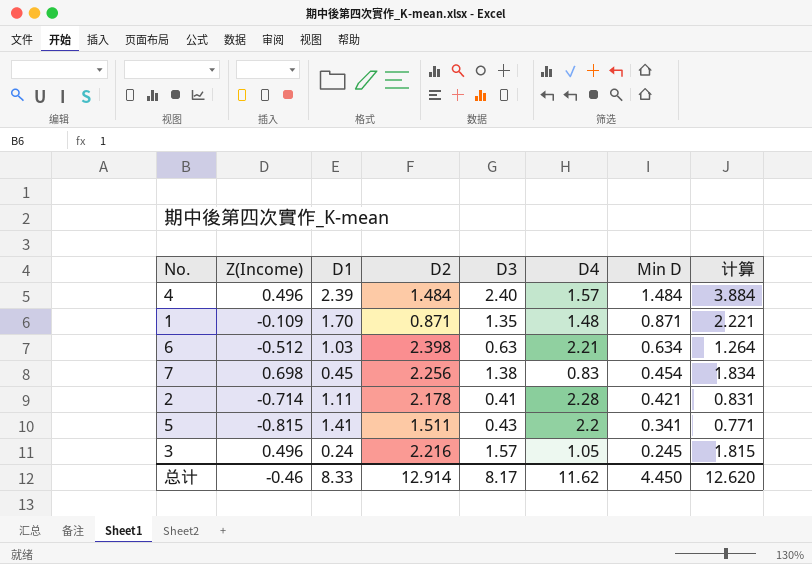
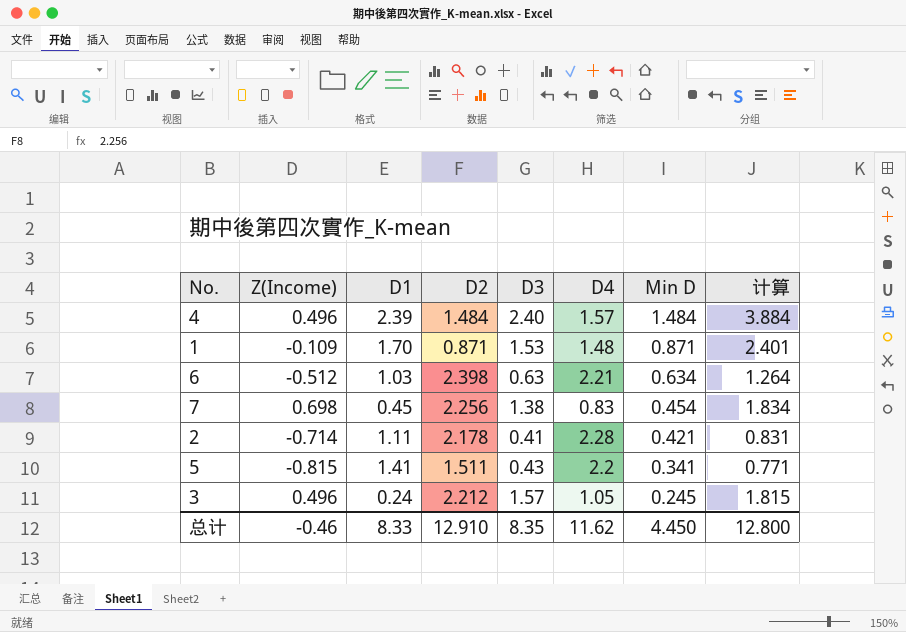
1 | D3: 1.35 -> 1.53
1 | 计算: 2.221 -> 2.401
3 | D2: 2.216 -> 2.212
总计 | D2: 12.914 -> 12.910
总计 | D3: 8.17 -> 8.35
总计 | 计算: 12.620 -> 12.800

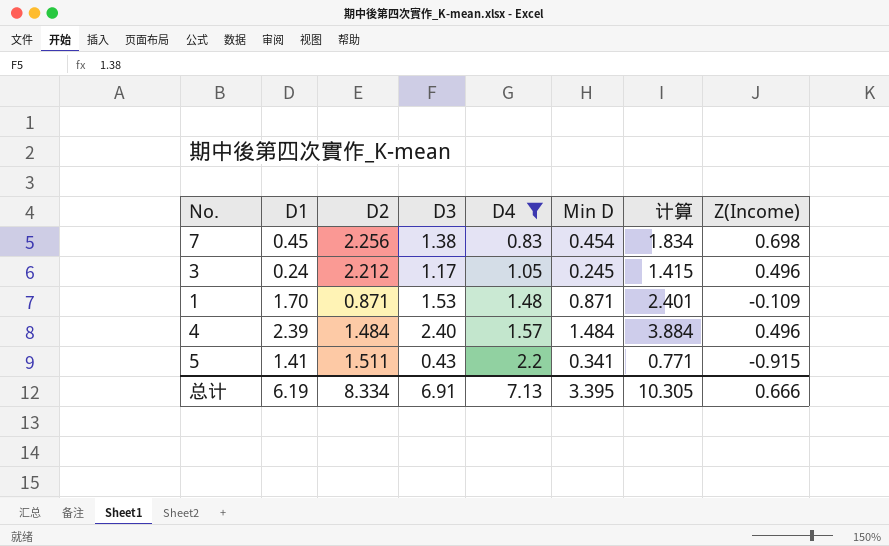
filter: none -> D4 <= 2.2
row order: Min D descending -> D4 ascending
column Z(Income) | position: 2 -> 8
3 | D3: 1.57 -> 1.17
3 | 计算: 1.815 -> 1.415
5 | Z(Income): -0.815 -> -0.915
总计 | D1: 8.33 -> 6.19
总计 | D2: 12.910 -> 8.334
总计 | D3: 8.35 -> 6.91
总计 | D4: 11.62 -> 7.13
总计 | Min D: 4.450 -> 3.395
总计 | 计算: 12.800 -> 10.305
总计 | Z(Income): -0.46 -> 0.666

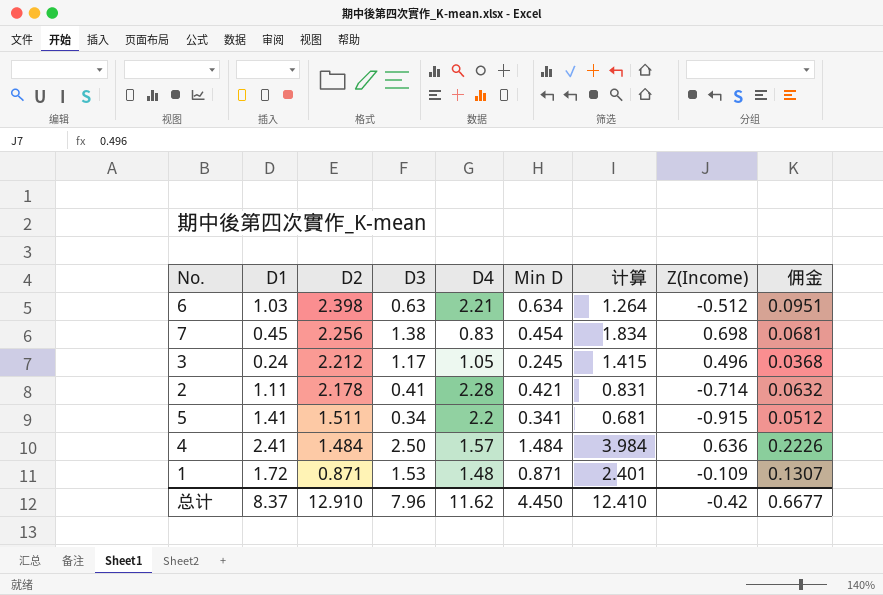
filter: D4 <= 2.2 -> none
row order: D4 ascending -> D2 descending
column 佣金 | formula: none -> [Min D] * 0.15
5 | D3: 0.43 -> 0.34
5 | 计算: 0.771 -> 0.681
4 | D1: 2.39 -> 2.41
4 | D3: 2.40 -> 2.50
4 | 计算: 3.884 -> 3.984
4 | Z(Income): 0.496 -> 0.636
1 | D1: 1.70 -> 1.72
总计 | D1: 6.19 -> 8.37
总计 | D2: 8.334 -> 12.910
总计 | D3: 6.91 -> 7.96
总计 | D4: 7.13 -> 11.62
总计 | Min D: 3.395 -> 4.450
总计 | 计算: 10.305 -> 12.410
总计 | Z(Income): 0.666 -> -0.42

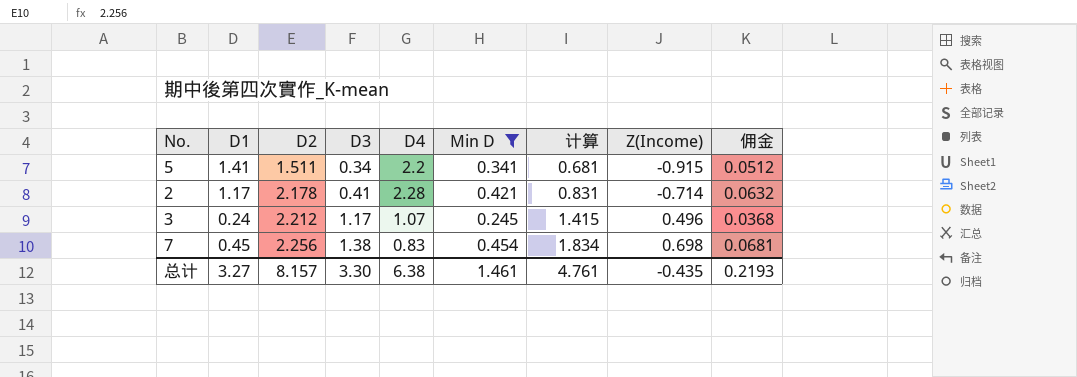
filter: none -> Min D <= 0.454
row order: D2 descending -> D2 ascending
2 | D1: 1.11 -> 1.17
3 | D4: 1.05 -> 1.07
总计 | D1: 8.37 -> 3.27
总计 | D2: 12.910 -> 8.157
总计 | D3: 7.96 -> 3.30
总计 | D4: 11.62 -> 6.38
总计 | Min D: 4.450 -> 1.461
总计 | 计算: 12.410 -> 4.761
总计 | Z(Income): -0.42 -> -0.435
总计 | 佣金: 0.6677 -> 0.2193

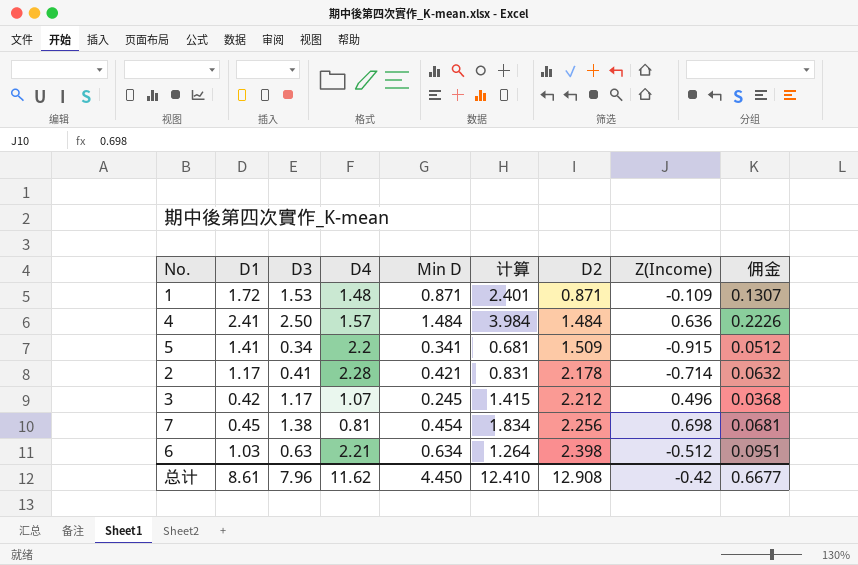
filter: Min D <= 0.454 -> none
column D2 | position: 3 -> 7
5 | D2: 1.511 -> 1.509
3 | D1: 0.24 -> 0.42
7 | D4: 0.83 -> 0.81
总计 | D1: 3.27 -> 8.61
总计 | D3: 3.30 -> 7.96
总计 | D4: 6.38 -> 11.62
总计 | Min D: 1.461 -> 4.450
总计 | 计算: 4.761 -> 12.410
总计 | D2: 8.157 -> 12.908
总计 | Z(Income): -0.435 -> -0.42
总计 | 佣金: 0.2193 -> 0.6677

